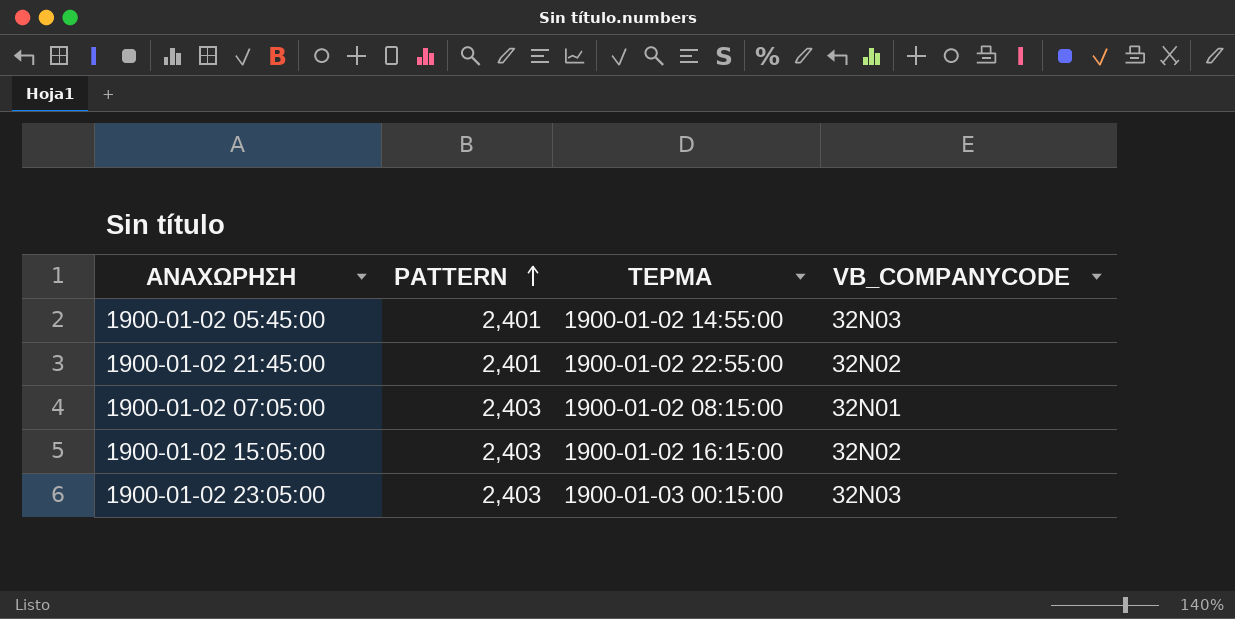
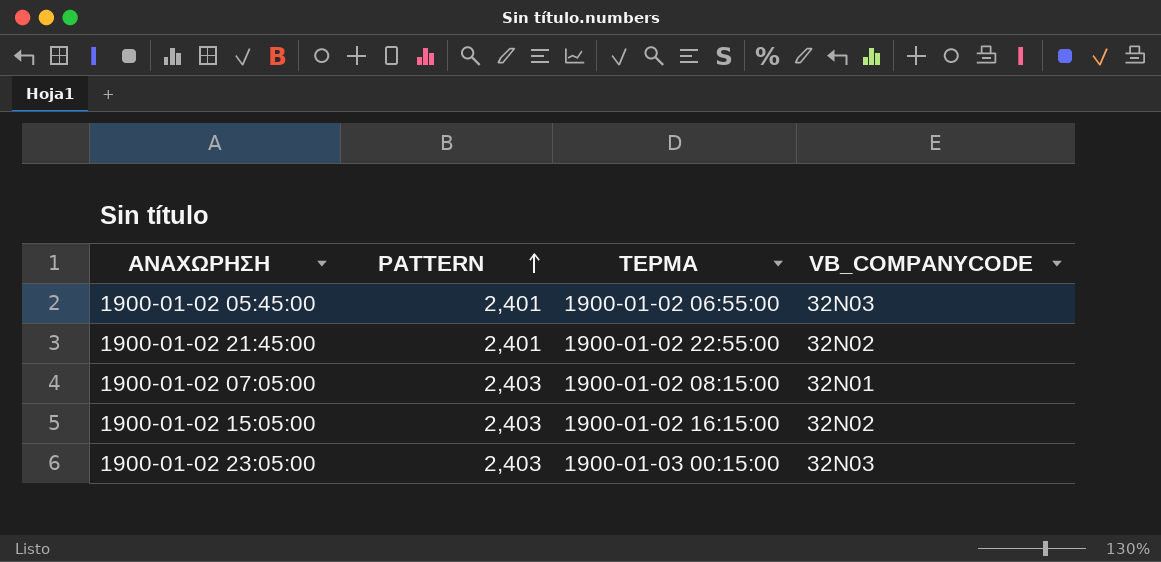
1900-01-02 05:45:00 | ΤΕΡΜΑ: 1900-01-02 14:55:00 -> 1900-01-02 06:55:00

